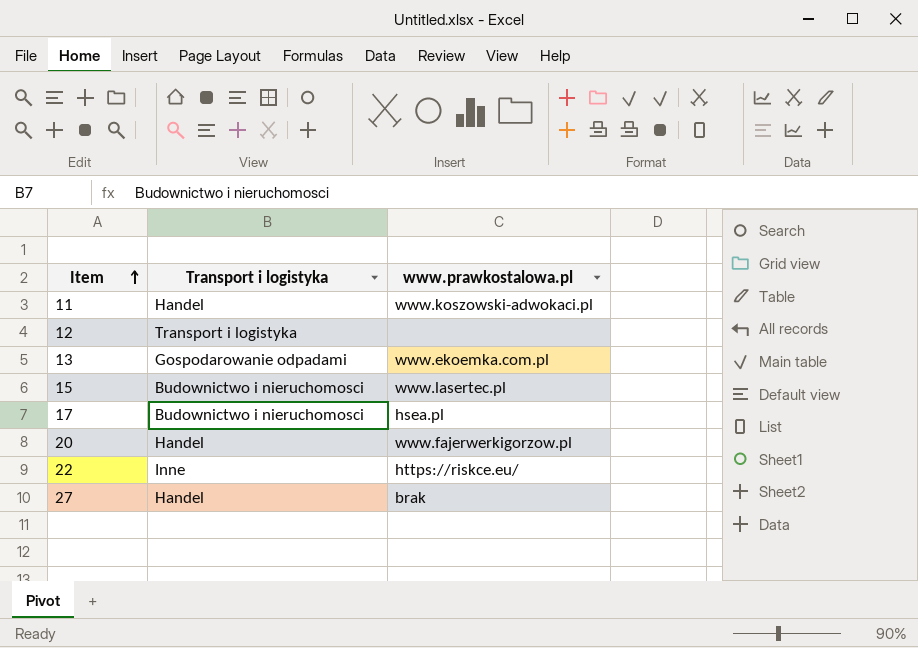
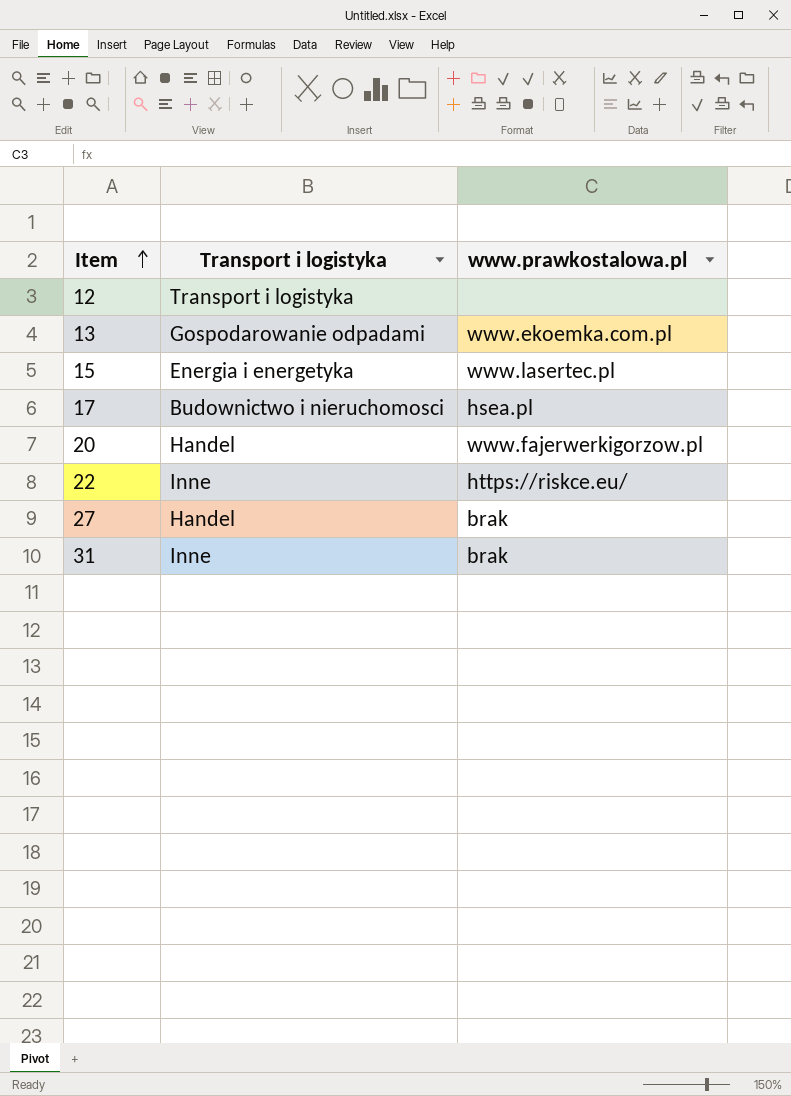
row 11: Handel | www.koszowski-adwokaci.pl -> none
15 | Transport i logistyka: Budownictwo i nieruchomosci -> Energia i energetyka
row 31: none -> Inne | brak

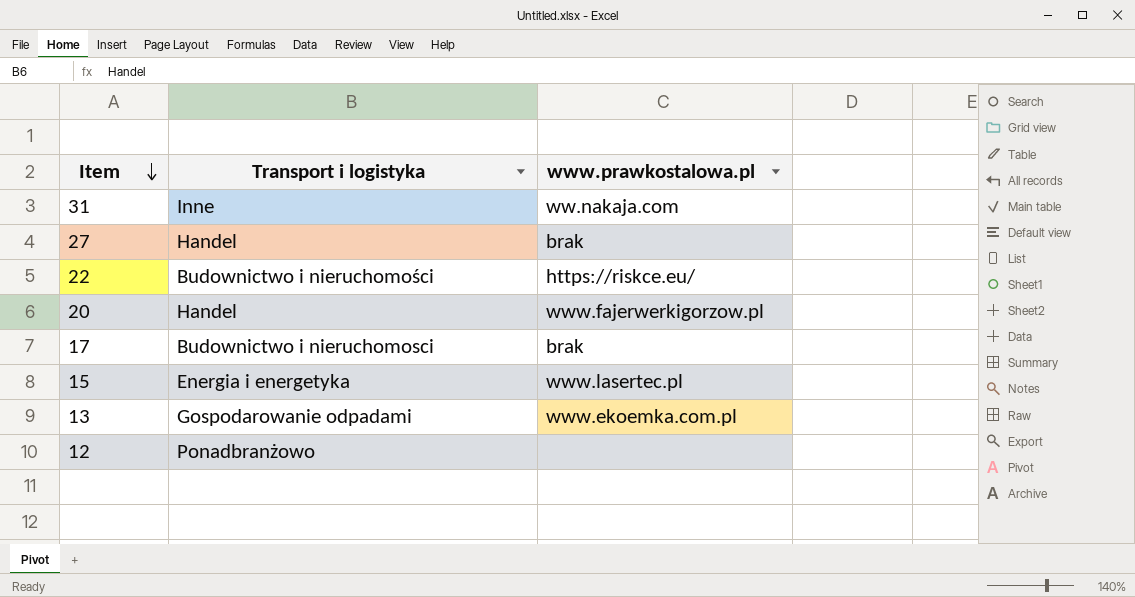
row order: Item ascending -> Item descending
31 | www.prawkostalowa.pl: brak -> ww.nakaja.com
22 | Transport i logistyka: Inne -> Budownictwo i nieruchomości
17 | www.prawkostalowa.pl: hsea.pl -> brak
12 | Transport i logistyka: Transport i logistyka -> Ponadbranżowo

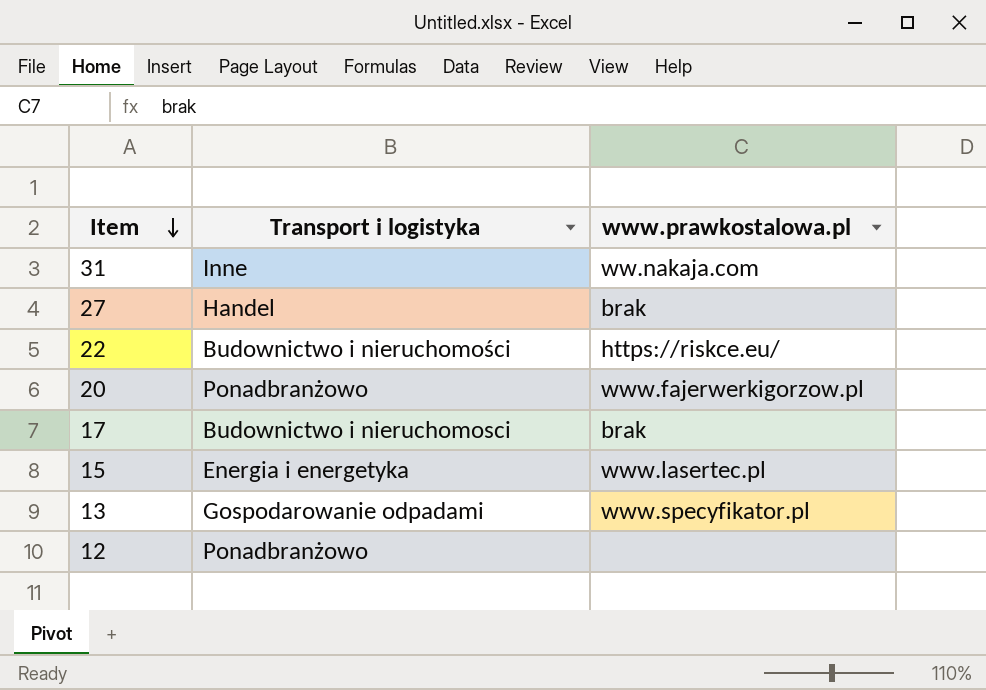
20 | Transport i logistyka: Handel -> Ponadbranżowo
13 | www.prawkostalowa.pl: www.ekoemka.com.pl -> www.specyfikator.pl

